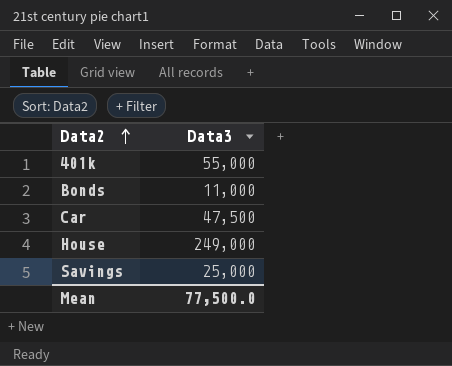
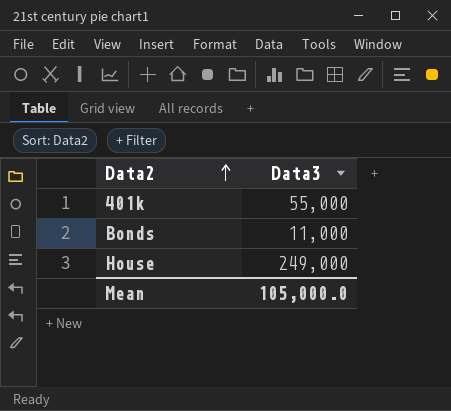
row Car: 47,500 -> none
row Savings: 25,000 -> none
Mean | Data3: 77,500.0 -> 105,000.0

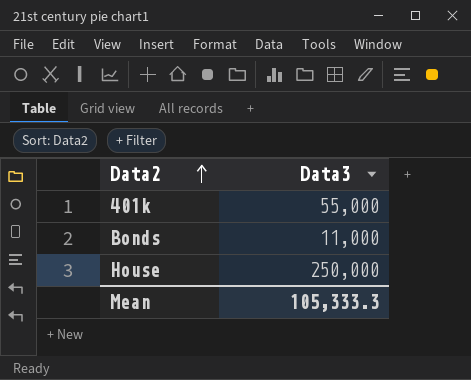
House | Data3: 249,000 -> 250,000
Mean | Data3: 105,000.0 -> 105,333.3

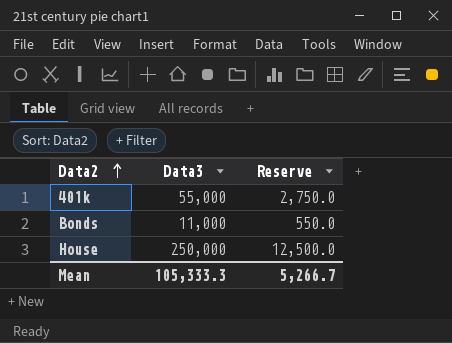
column Reserve | formula: none -> [Data3] * 0.05

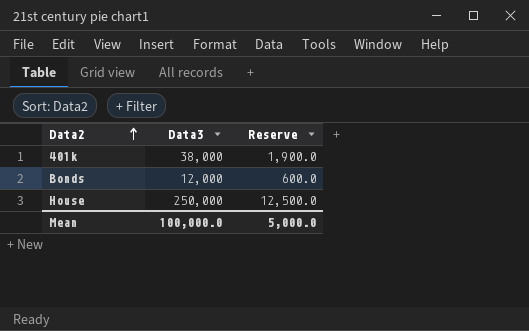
401k | Data3: 55,000 -> 38,000
401k | Reserve: 2,750.0 -> 1,900.0
Bonds | Data3: 11,000 -> 12,000
Bonds | Reserve: 550.0 -> 600.0
Mean | Data3: 105,333.3 -> 100,000.0
Mean | Reserve: 5,266.7 -> 5,000.0

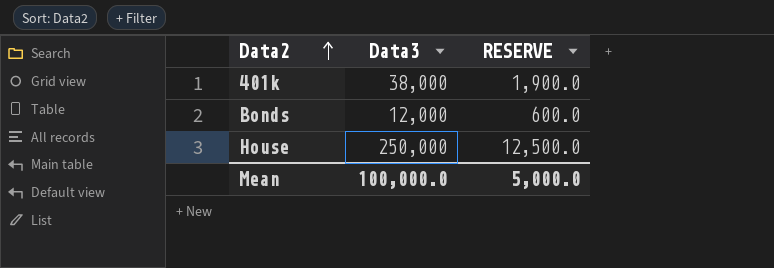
column name: Reserve -> RESERVE

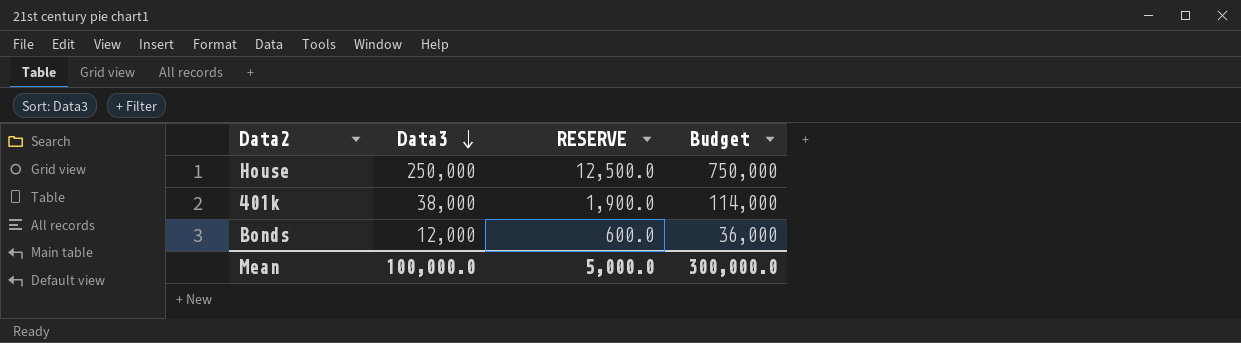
row order: Data2 ascending -> Data3 descending
column Budget | formula: none -> [Data3] * 3

